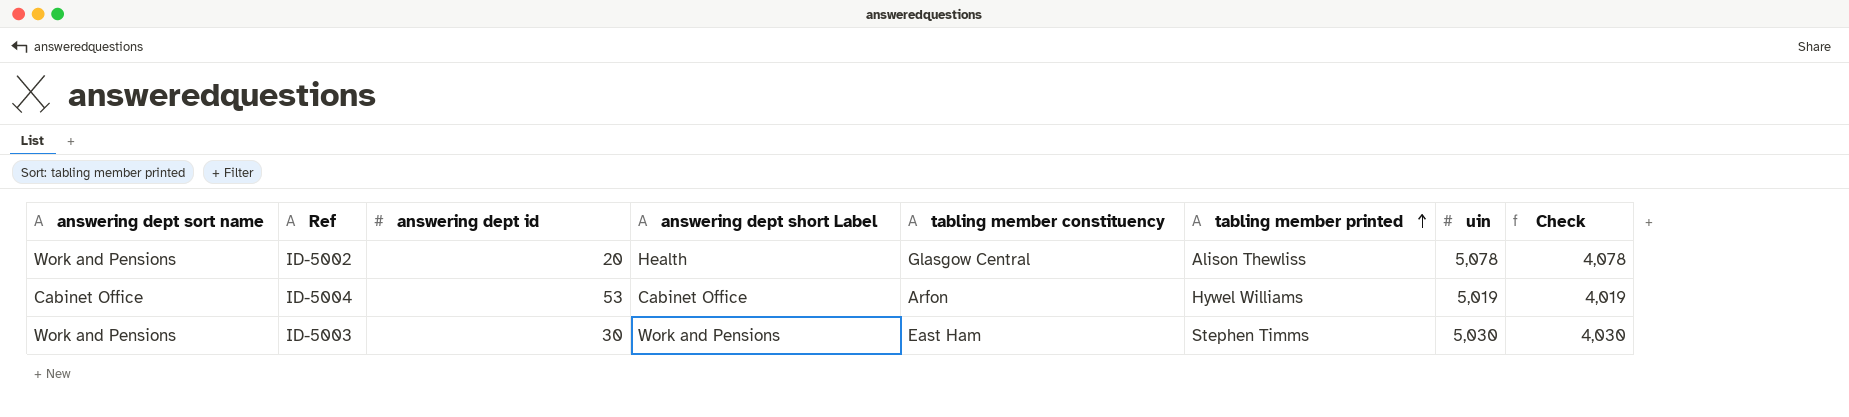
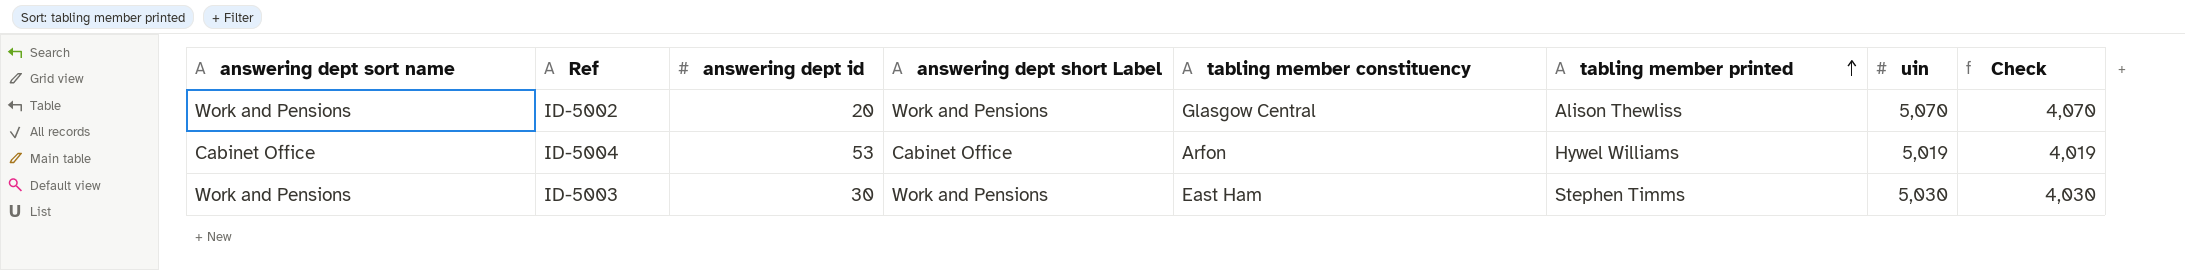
ID-5002 | answering dept short Label: Health -> Work and Pensions
ID-5002 | uin: 5,078 -> 5,070
ID-5002 | Check: 4,078 -> 4,070

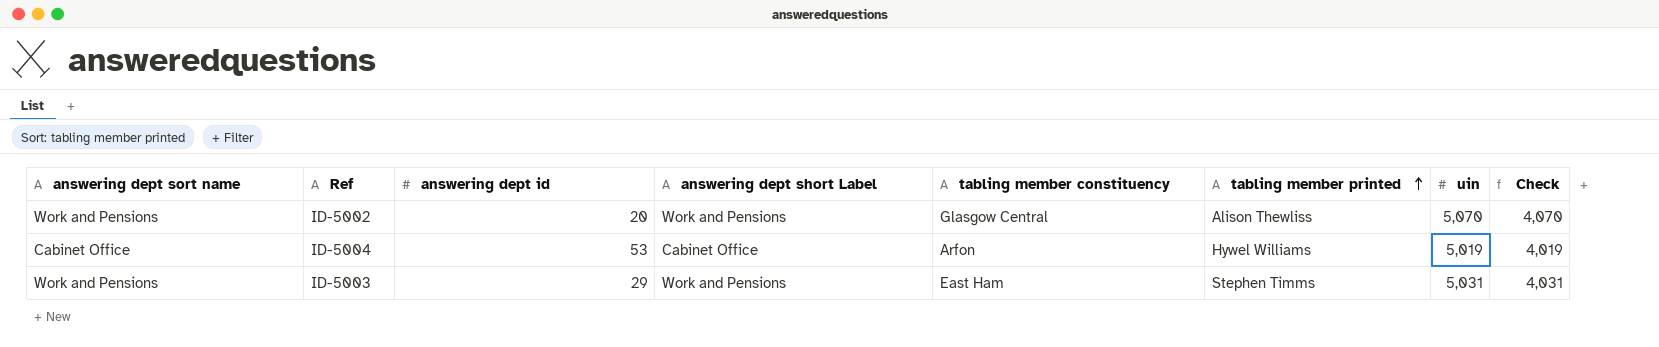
ID-5003 | answering dept id: 30 -> 29
ID-5003 | uin: 5,030 -> 5,031
ID-5003 | Check: 4,030 -> 4,031

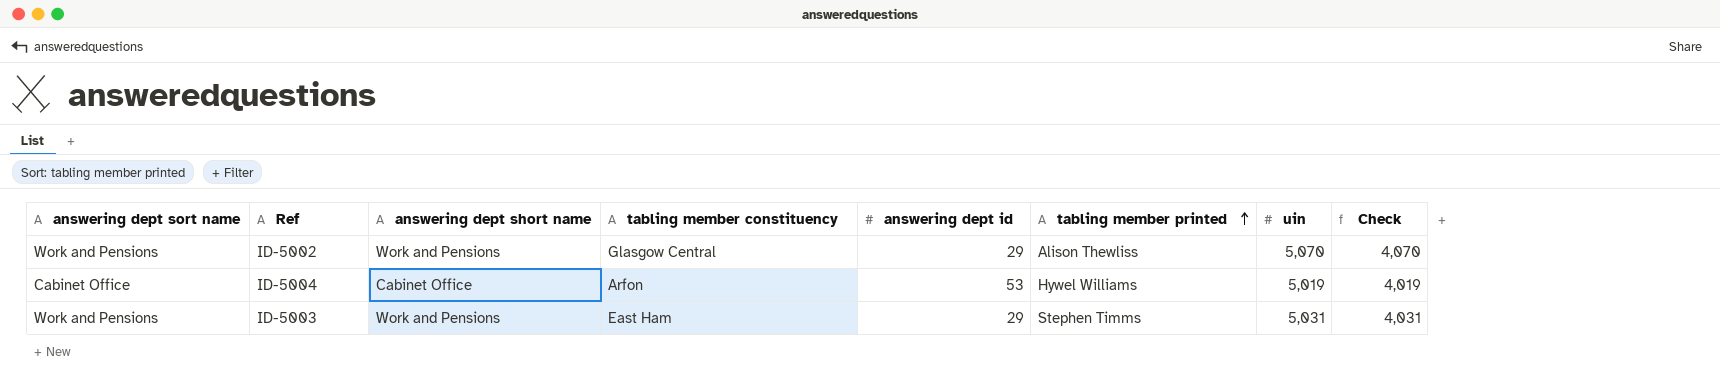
column name: answering dept short Label -> answering dept short name
column answering dept id | position: 3 -> 5
ID-5002 | answering dept id: 20 -> 29

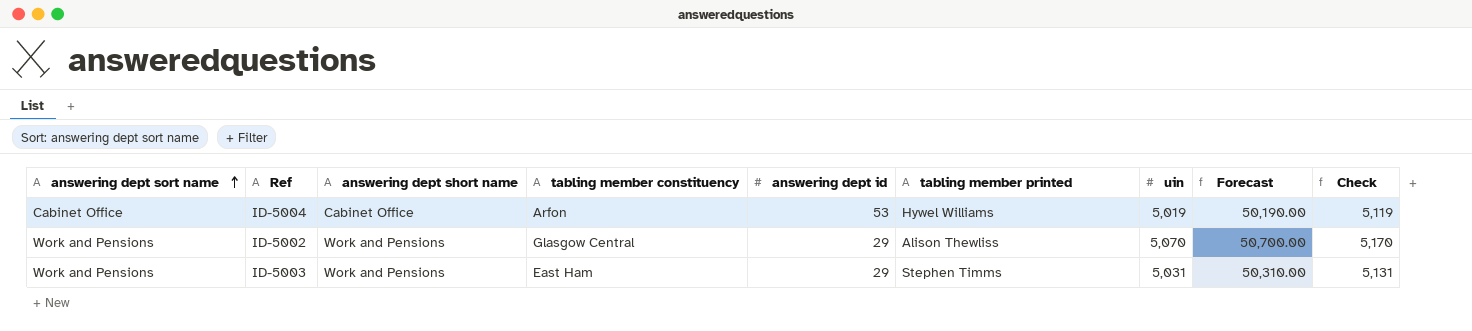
row order: tabling member printed ascending -> answering dept sort name ascending
column Forecast | formula: none -> [uin] * 10
column Check | formula: [uin] - 1000 -> [uin] + 100

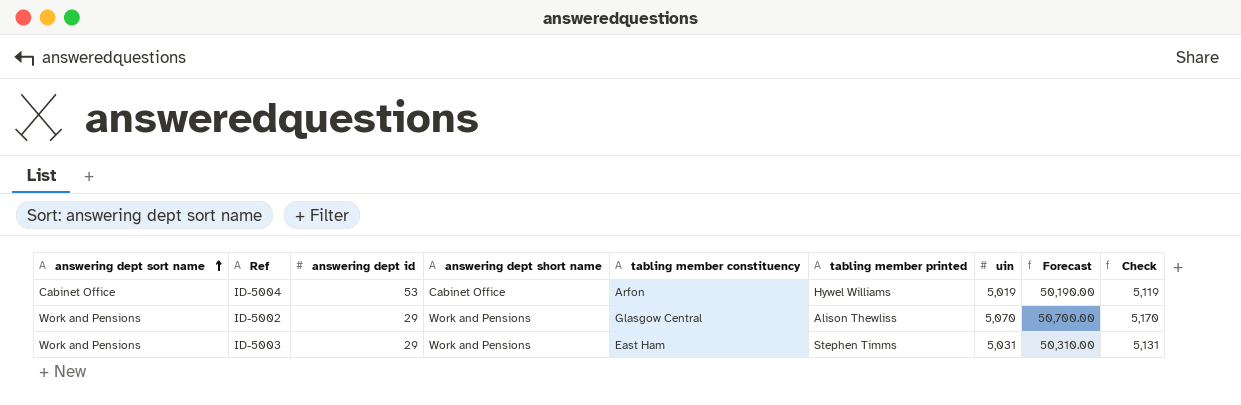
column answering dept id | position: 5 -> 3

